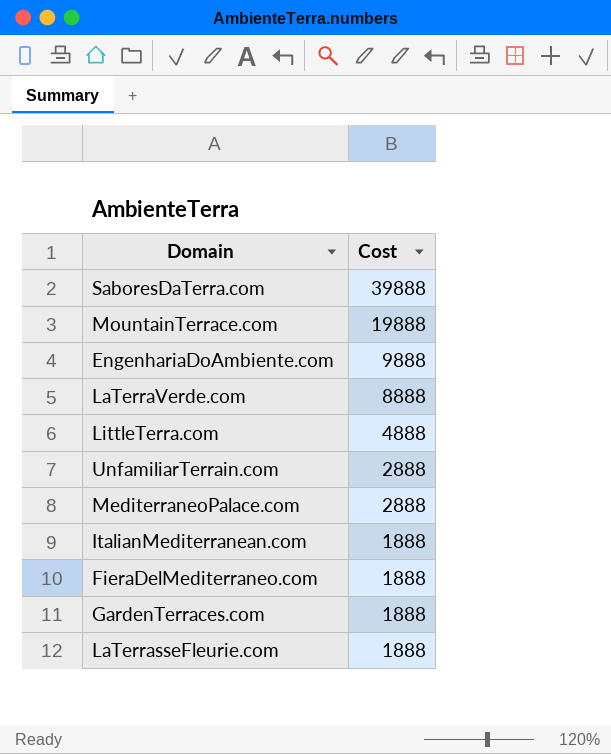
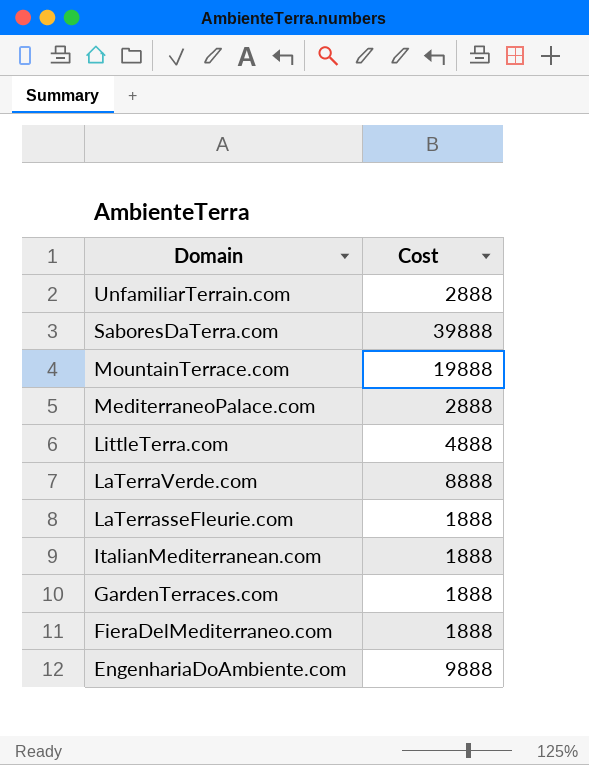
row order: Cost descending -> Domain descending

